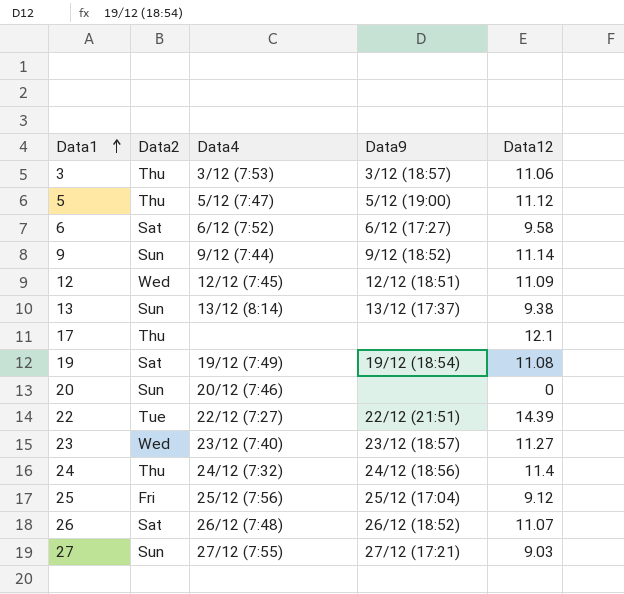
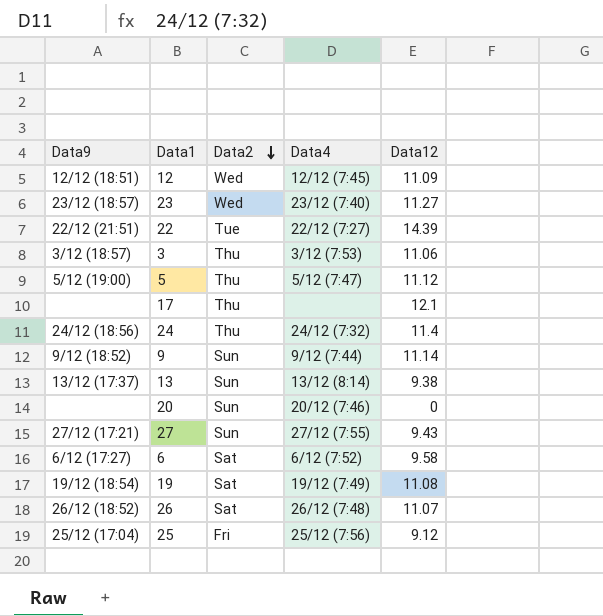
row order: Data1 ascending -> Data2 descending
column Data9 | position: 4 -> 1
27 | Data12: 9.03 -> 9.43

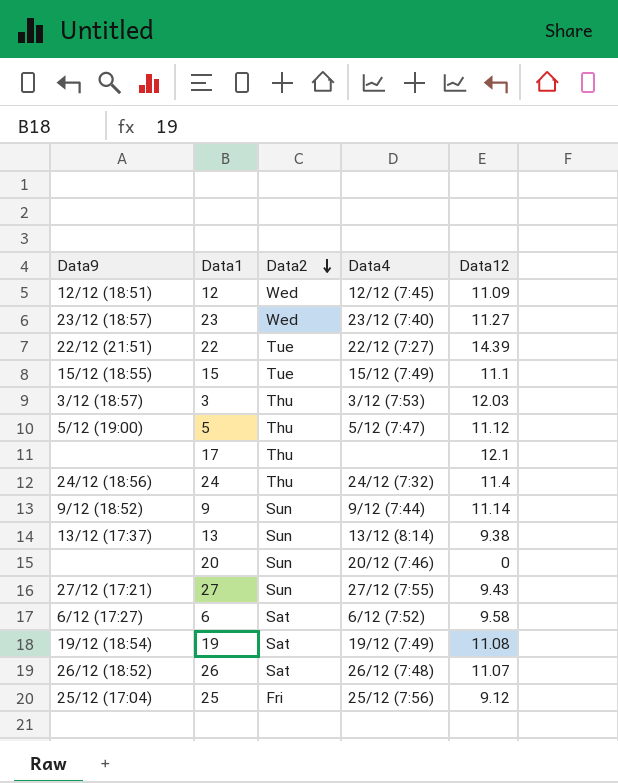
row 15: none -> 15/12 (18:55) | Tue | 15/12 (7:49) | 11.1
3 | Data12: 11.06 -> 12.03

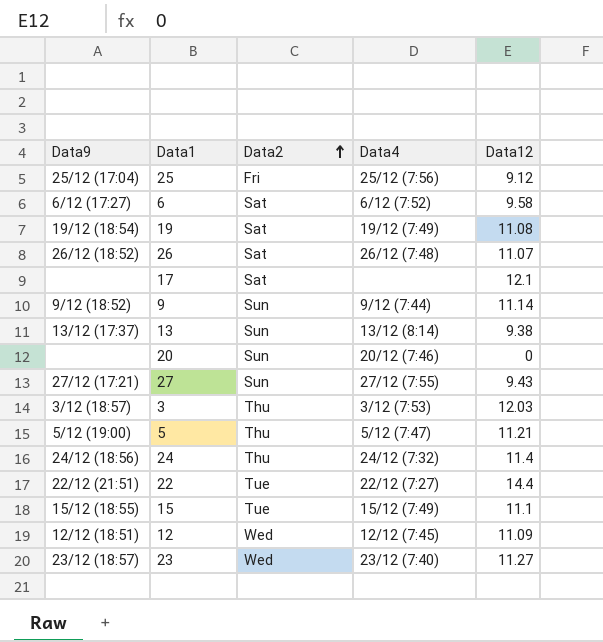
row order: Data2 descending -> Data2 ascending
17 | Data2: Thu -> Sat
5 | Data12: 11.12 -> 11.21
22 | Data12: 14.39 -> 14.4

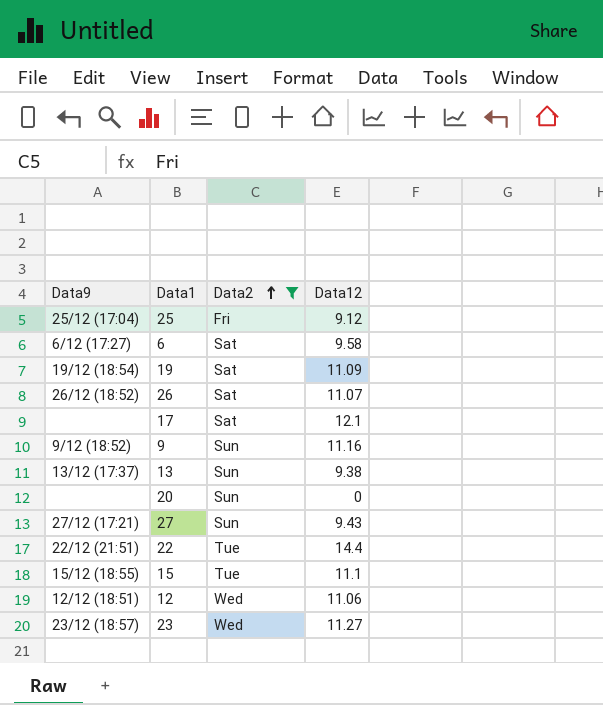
filter: none -> Data2 != Thu
column Data4 | position: 4 -> none
19 | Data12: 11.08 -> 11.09
9 | Data12: 11.14 -> 11.16
12 | Data12: 11.09 -> 11.06

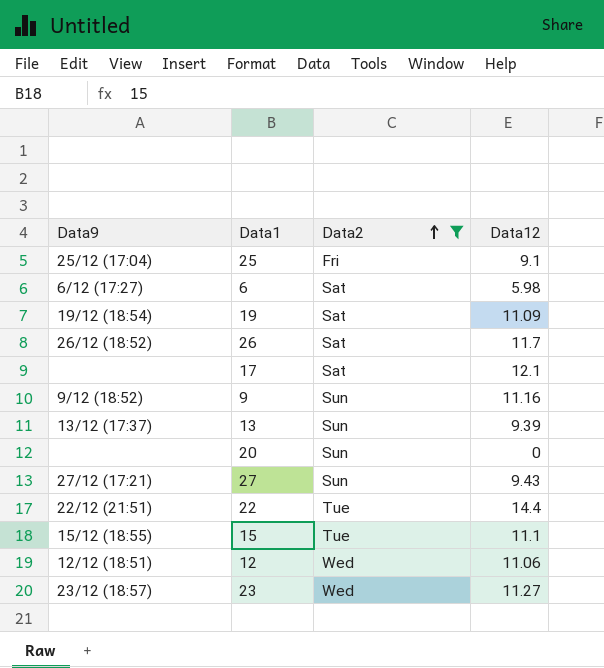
25 | Data12: 9.12 -> 9.1
6 | Data12: 9.58 -> 5.98
26 | Data12: 11.07 -> 11.7
13 | Data12: 9.38 -> 9.39

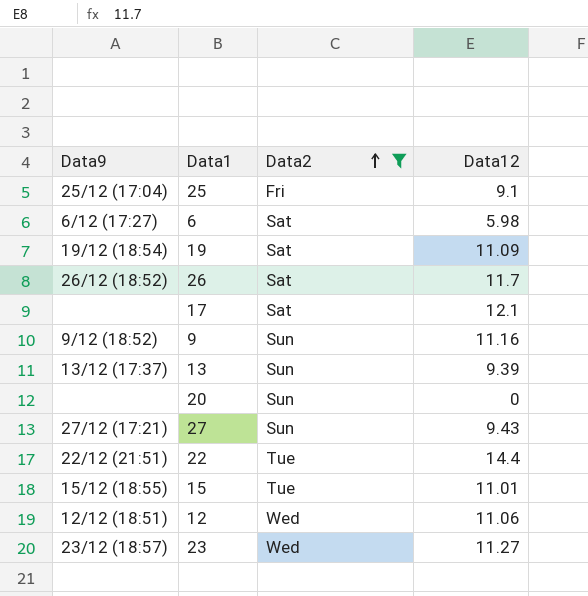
15 | Data12: 11.1 -> 11.01

